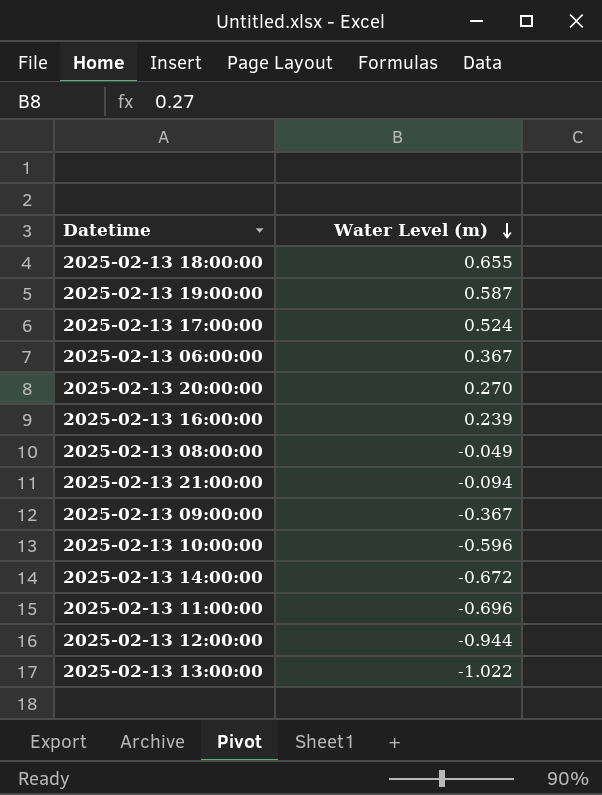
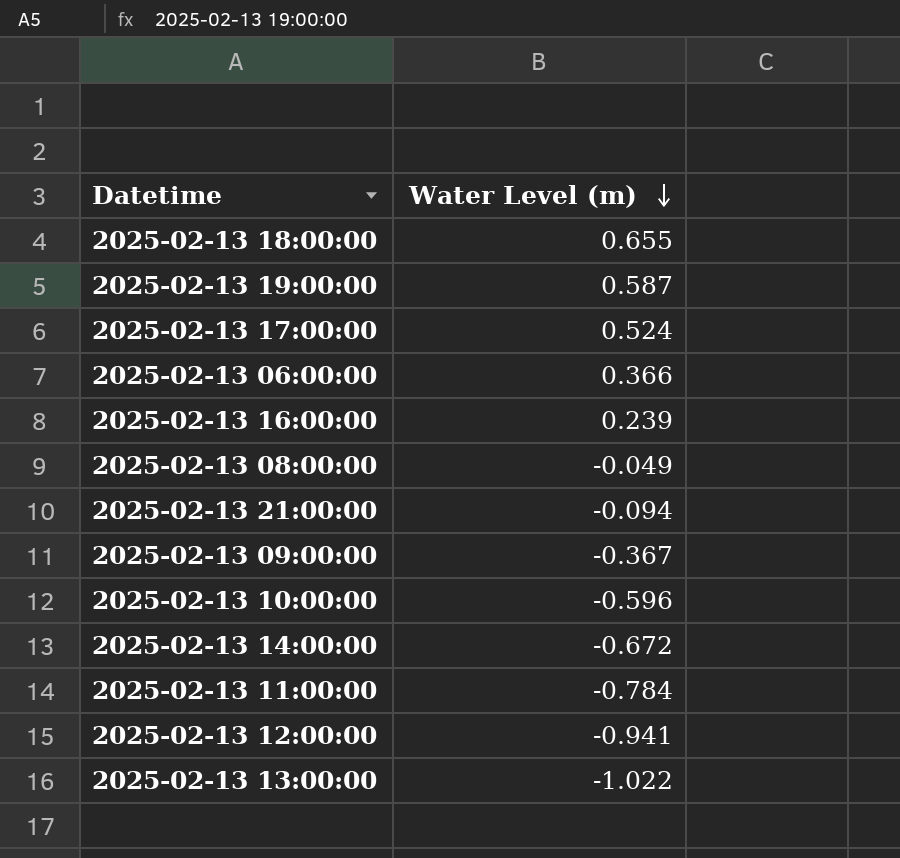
row 2025-02-13 20:00:00: 0.270 -> none
2025-02-13 06:00:00 | Water Level (m): 0.367 -> 0.366
2025-02-13 11:00:00 | Water Level (m): -0.696 -> -0.784
2025-02-13 12:00:00 | Water Level (m): -0.944 -> -0.941

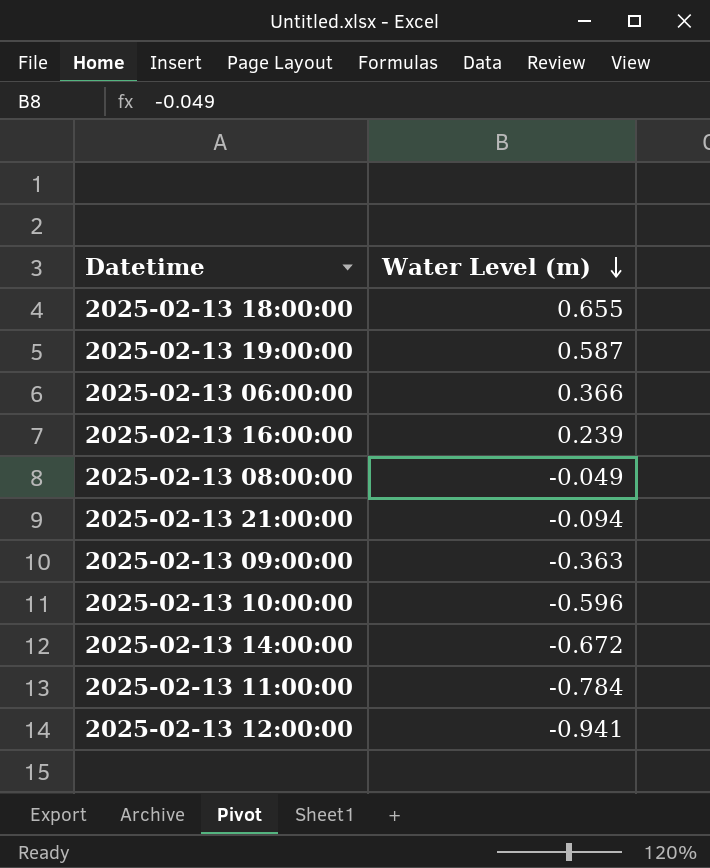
row 2025-02-13 17:00:00: 0.524 -> none
row 2025-02-13 13:00:00: -1.022 -> none
2025-02-13 09:00:00 | Water Level (m): -0.367 -> -0.363

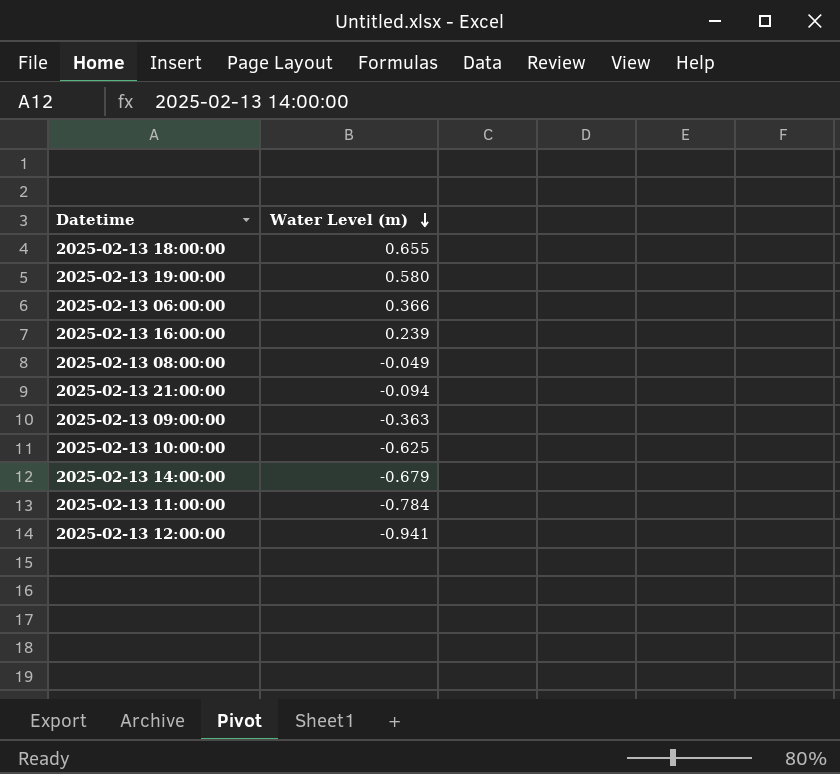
2025-02-13 19:00:00 | Water Level (m): 0.587 -> 0.580
2025-02-13 10:00:00 | Water Level (m): -0.596 -> -0.625
2025-02-13 14:00:00 | Water Level (m): -0.672 -> -0.679

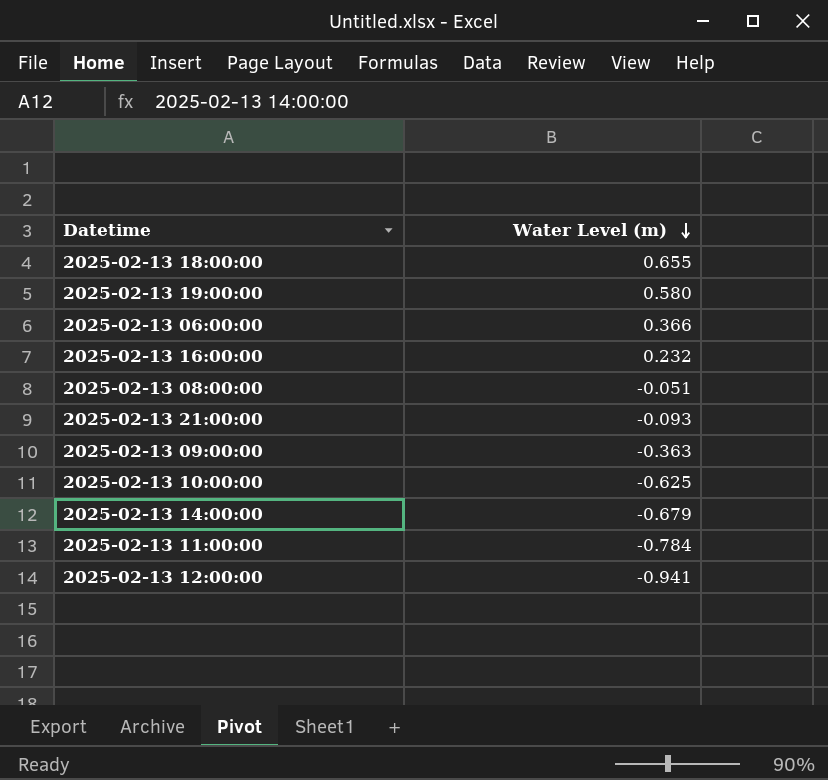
2025-02-13 16:00:00 | Water Level (m): 0.239 -> 0.232
2025-02-13 08:00:00 | Water Level (m): -0.049 -> -0.051
2025-02-13 21:00:00 | Water Level (m): -0.094 -> -0.093

